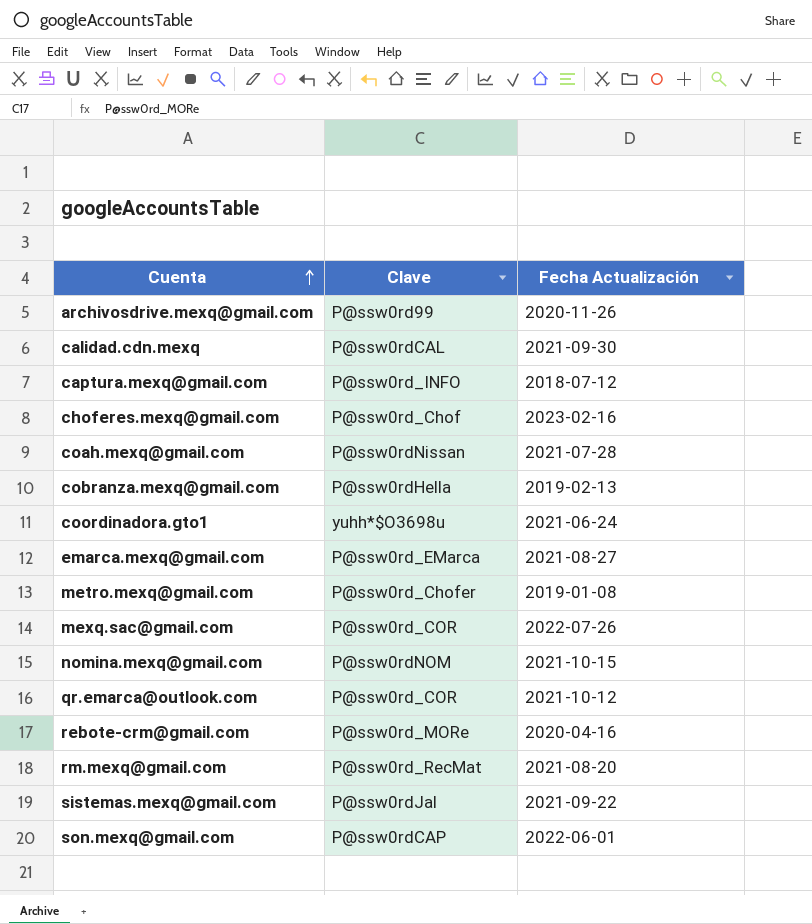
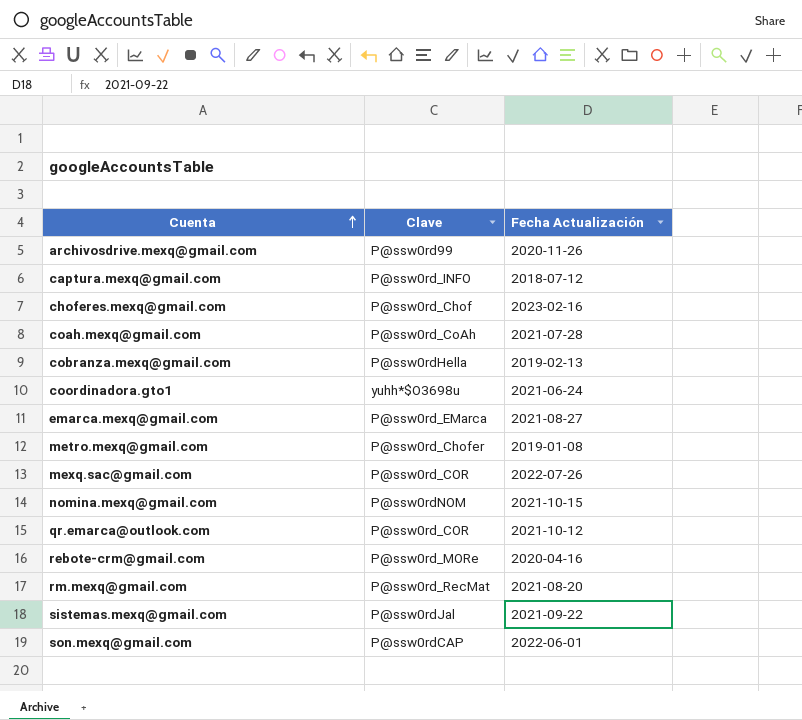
row calidad.cdn.mexq: P@ssw0rdCAL | 2021-09-30 -> none
coah.mexq@gmail.com | Clave: P@ssw0rdNissan -> P@ssw0rd_CoAh

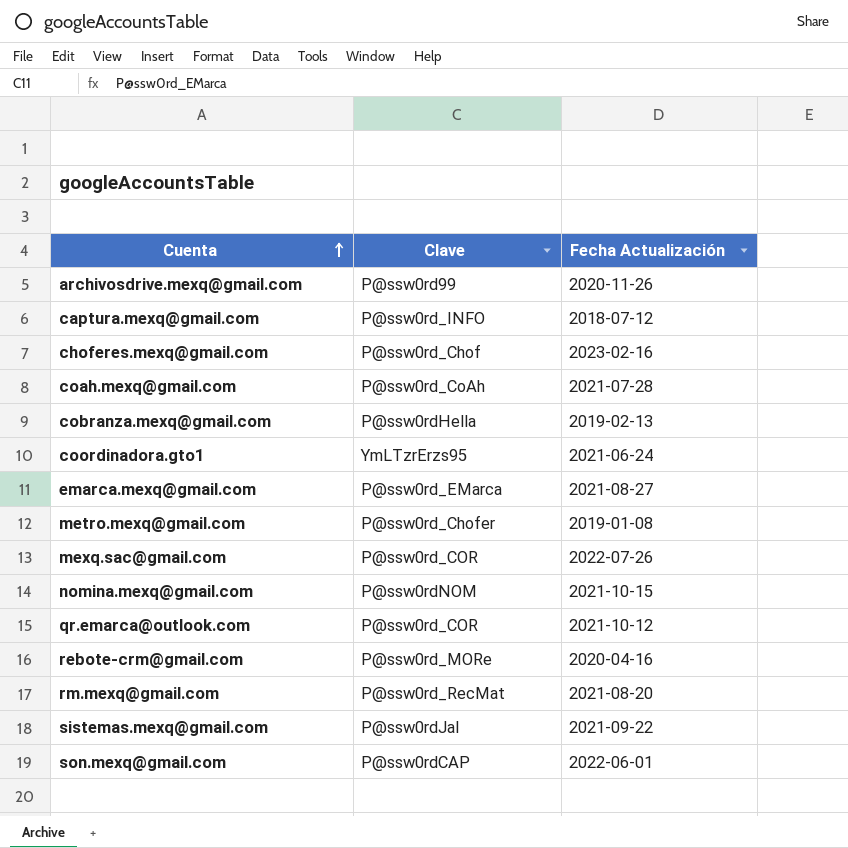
coordinadora.gto1 | Clave: yuhh*$O3698u -> YmLTzrErzs95

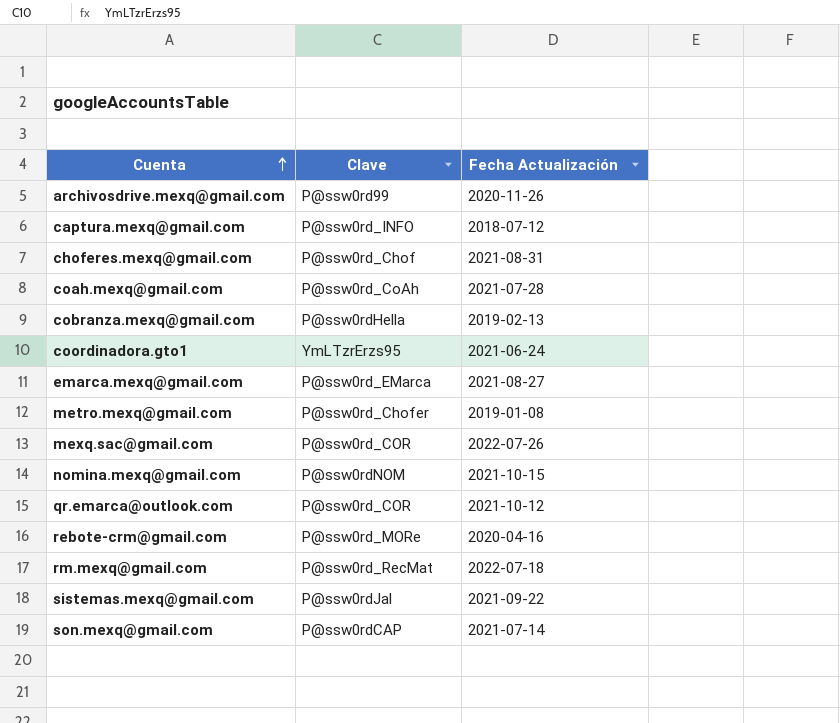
choferes.mexq@gmail.com | Fecha Actualización: 2023-02-16 -> 2021-08-31
rm.mexq@gmail.com | Fecha Actualización: 2021-08-20 -> 2022-07-18
son.mexq@gmail.com | Fecha Actualización: 2022-06-01 -> 2021-07-14

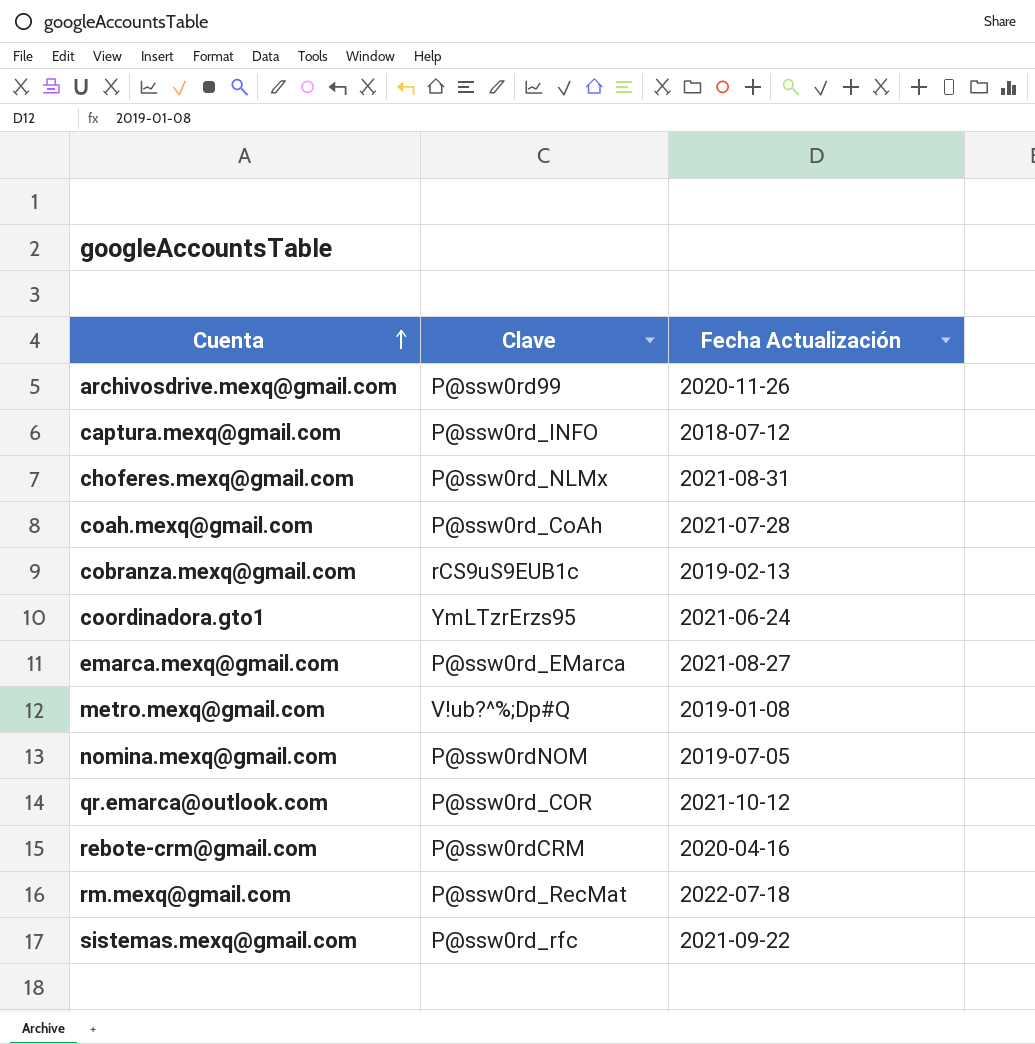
row mexq.sac@gmail.com: P@ssw0rd_COR | 2022-07-26 -> none
row son.mexq@gmail.com: P@ssw0rdCAP | 2021-07-14 -> none
choferes.mexq@gmail.com | Clave: P@ssw0rd_Chof -> P@ssw0rd_NLMx
cobranza.mexq@gmail.com | Clave: P@ssw0rdHella -> rCS9uS9EUB1c
metro.mexq@gmail.com | Clave: P@ssw0rd_Chofer -> V!ub?^%;Dp#Q
nomina.mexq@gmail.com | Fecha Actualización: 2021-10-15 -> 2019-07-05
rebote-crm@gmail.com | Clave: P@ssw0rd_MORe -> P@ssw0rdCRM
sistemas.mexq@gmail.com | Clave: P@ssw0rdJal -> P@ssw0rd_rfc

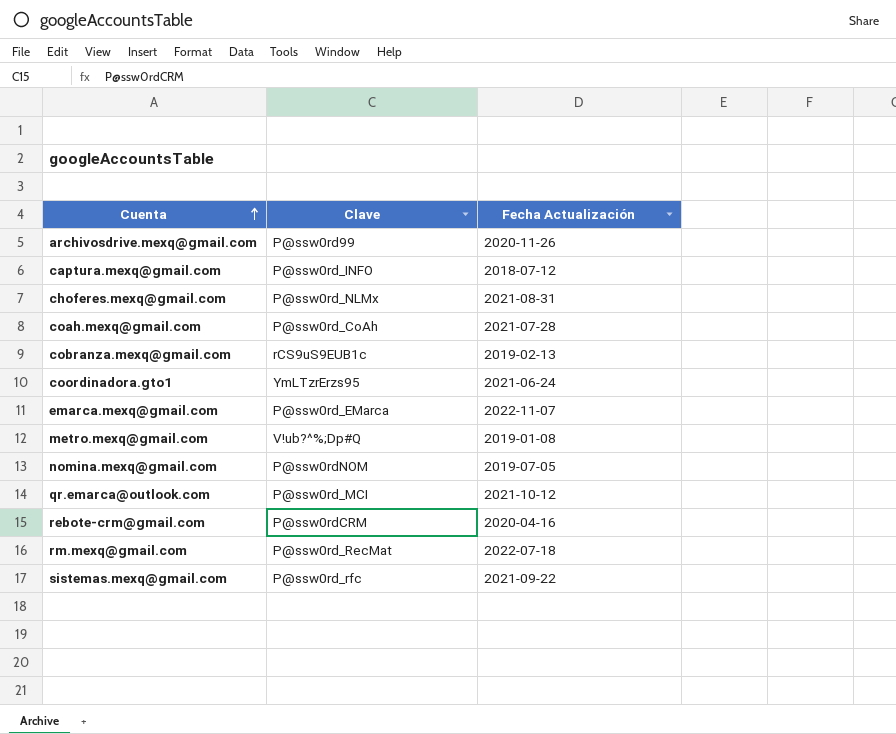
emarca.mexq@gmail.com | Fecha Actualización: 2021-08-27 -> 2022-11-07
qr.emarca@outlook.com | Clave: P@ssw0rd_COR -> P@ssw0rd_MCI

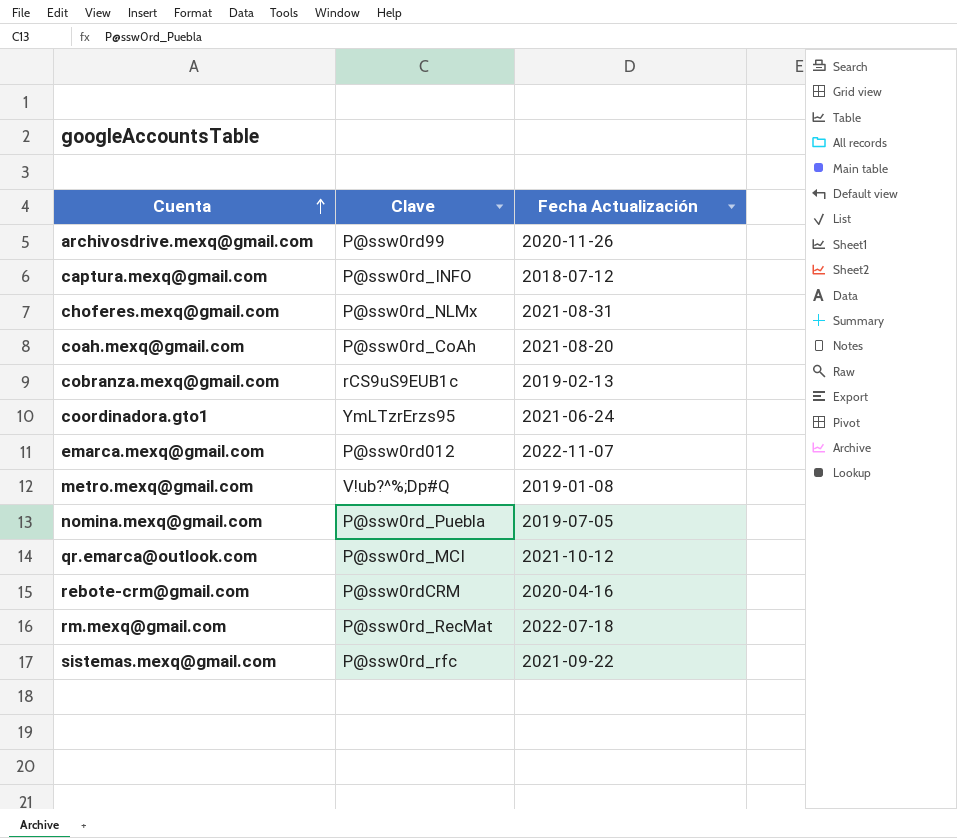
coah.mexq@gmail.com | Fecha Actualización: 2021-07-28 -> 2021-08-20
emarca.mexq@gmail.com | Clave: P@ssw0rd_EMarca -> P@ssw0rd012
nomina.mexq@gmail.com | Clave: P@ssw0rdNOM -> P@ssw0rd_Puebla

